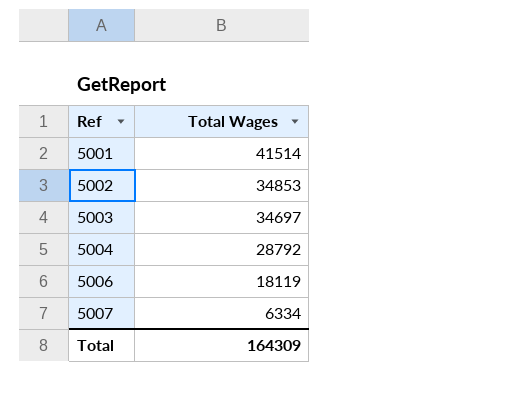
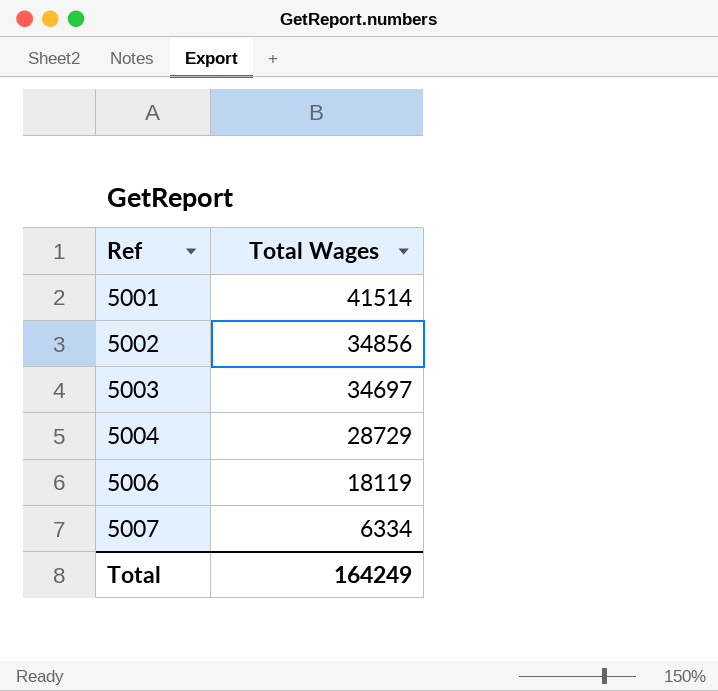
5002 | Total Wages: 34853 -> 34856
5004 | Total Wages: 28792 -> 28729
Total | Total Wages: 164309 -> 164249

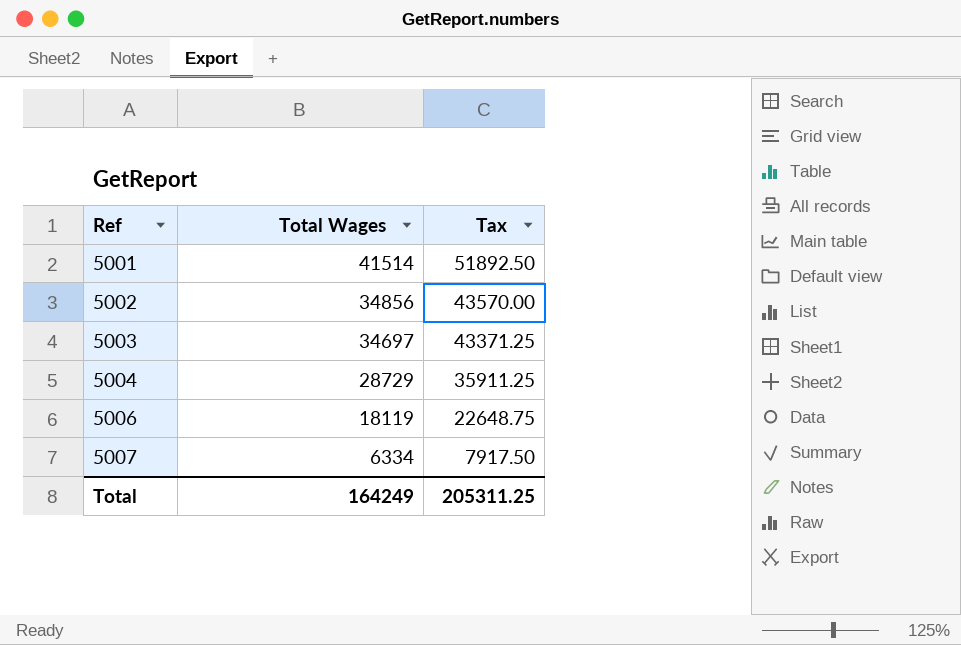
column Tax | formula: none -> [Total Wages] * 1.25

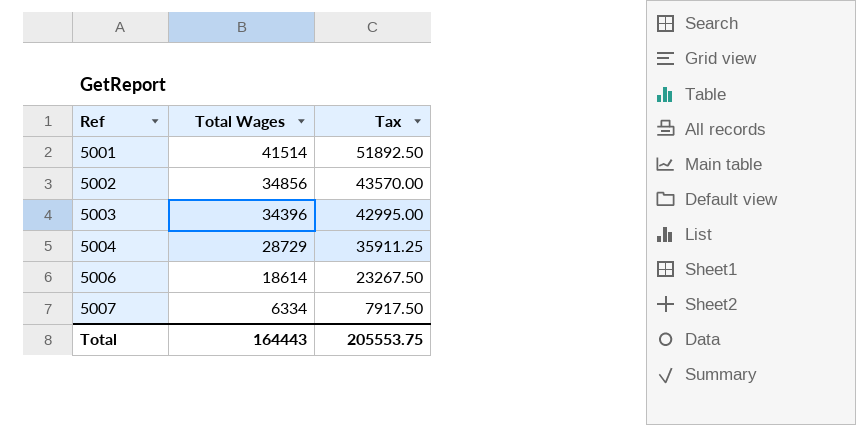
5003 | Total Wages: 34697 -> 34396
5003 | Tax: 43371.25 -> 42995.00
5006 | Total Wages: 18119 -> 18614
5006 | Tax: 22648.75 -> 23267.50
Total | Total Wages: 164249 -> 164443
Total | Tax: 205311.25 -> 205553.75

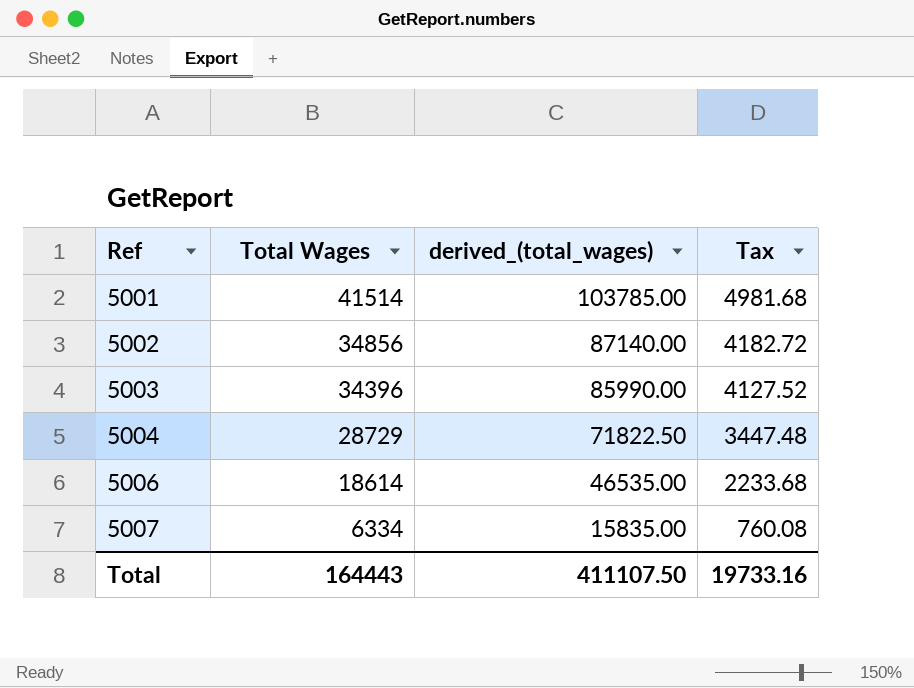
column derived_(total_wages) | formula: none -> [Total Wages] * 2.5
column Tax | formula: [Total Wages] * 1.25 -> [Total Wages] * 0.12
Total | Tax: 205553.75 -> 19733.16

